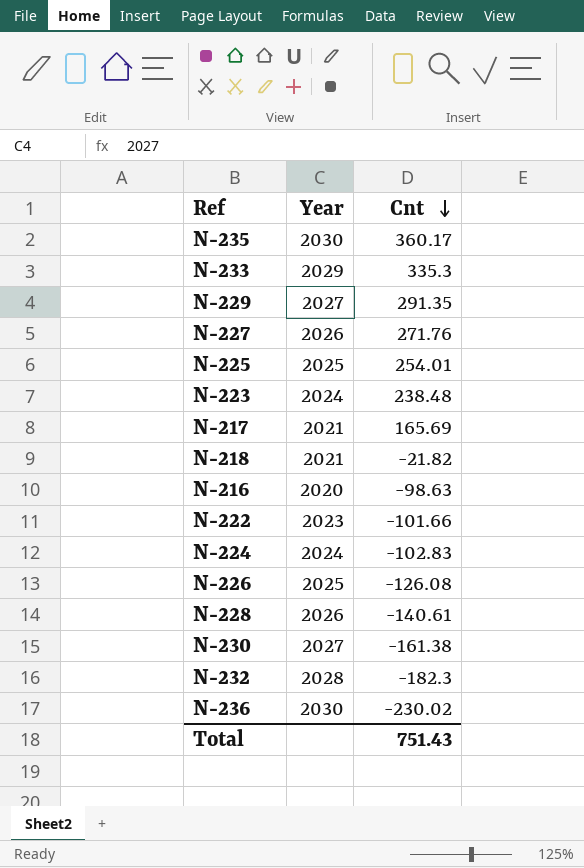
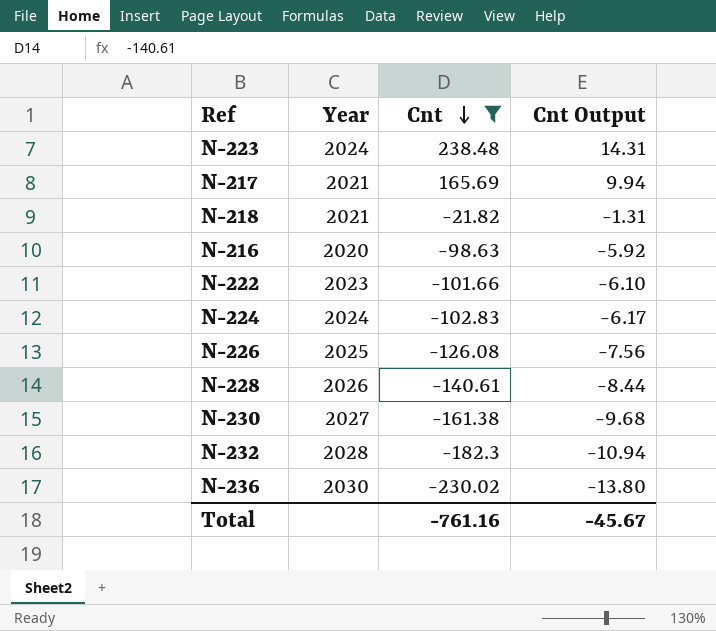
filter: none -> Cnt <= 238.48
column Cnt Output | formula: none -> [Cnt] * 0.06
Total | Cnt: 751.43 -> -761.16

